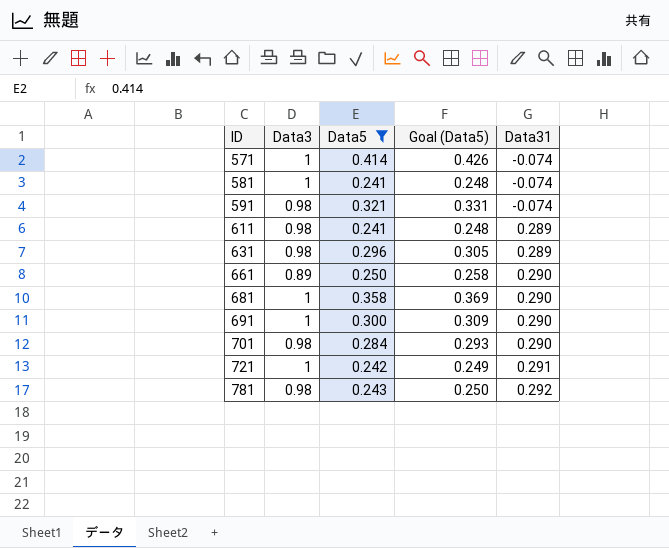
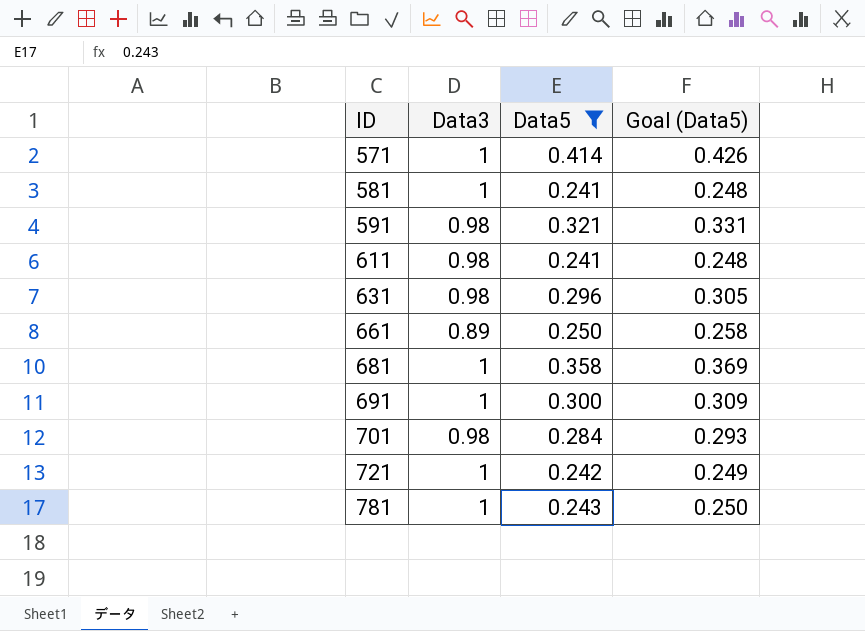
column Data31 | position: 5 -> none
781 | Data3: 0.98 -> 1

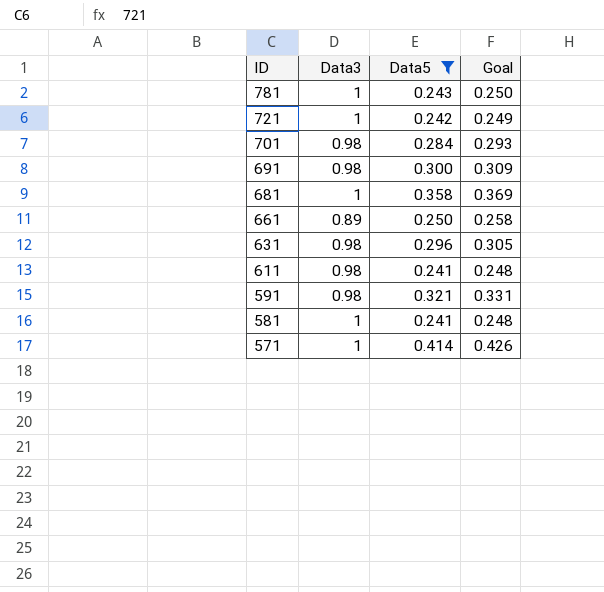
row order: ID ascending -> ID descending
column name: Goal (Data5) -> Goal
691 | Data3: 1 -> 0.98

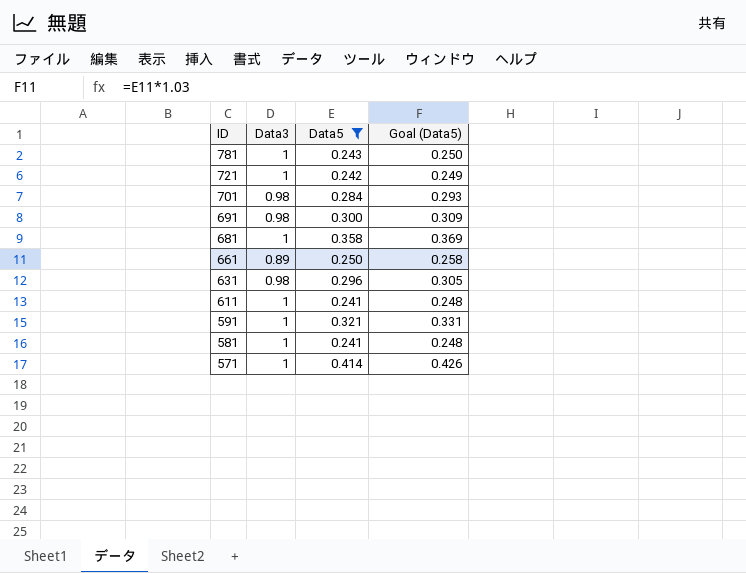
column name: Goal -> Goal (Data5)
611 | Data3: 0.98 -> 1
591 | Data3: 0.98 -> 1

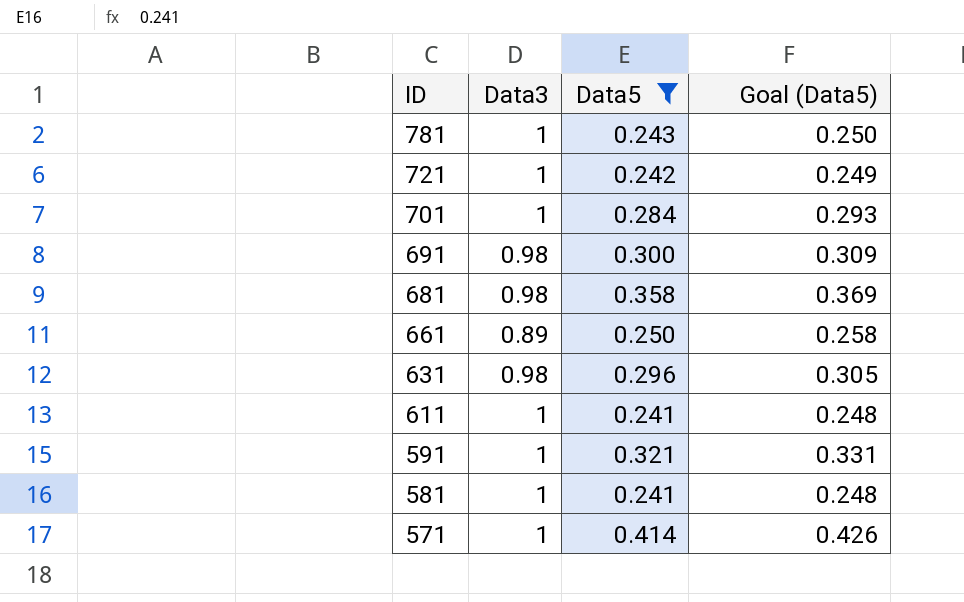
701 | Data3: 0.98 -> 1
681 | Data3: 1 -> 0.98

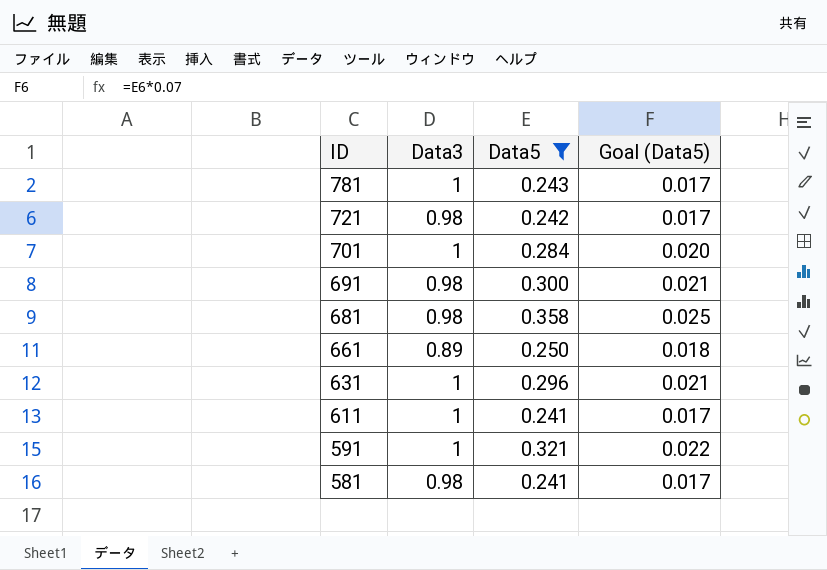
column Goal (Data5) | formula: [Data5] * 1.03 -> [Data5] * 0.07
row 571: 1 | 0.414 | 0.426 -> none
721 | Data3: 1 -> 0.98
631 | Data3: 0.98 -> 1
581 | Data3: 1 -> 0.98

